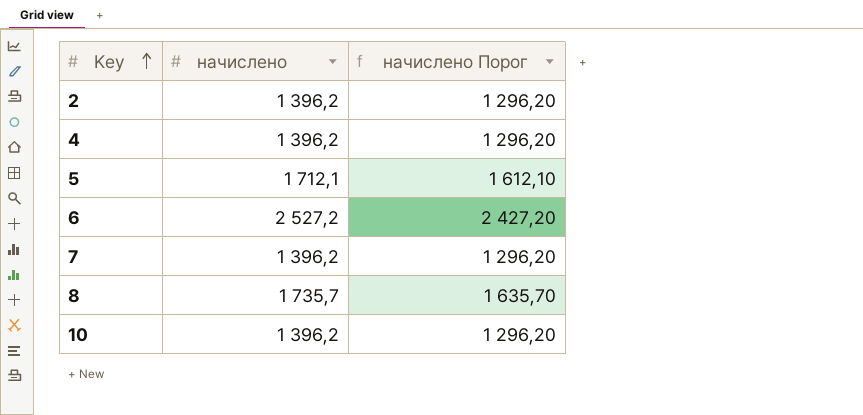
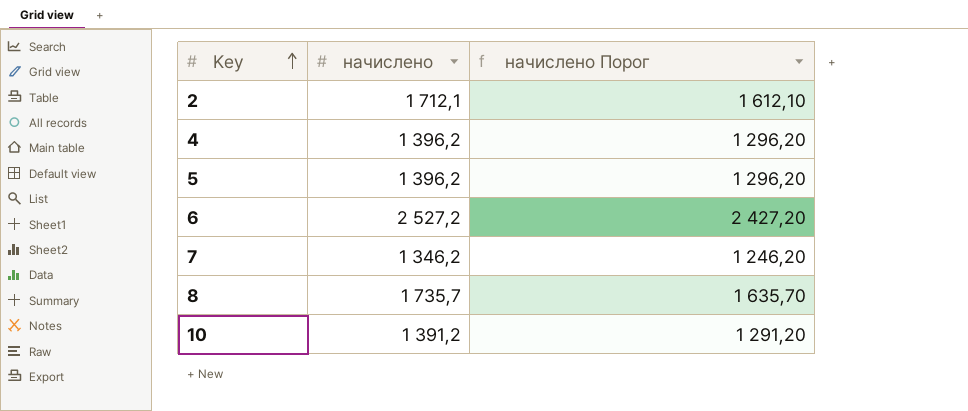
2 | начислено: 1 396,2 -> 1 712,1
2 | начислено Порог: 1 296,20 -> 1 612,10
5 | начислено: 1 712,1 -> 1 396,2
5 | начислено Порог: 1 612,10 -> 1 296,20
7 | начислено: 1 396,2 -> 1 346,2
7 | начислено Порог: 1 296,20 -> 1 246,20
10 | начислено: 1 396,2 -> 1 391,2
10 | начислено Порог: 1 296,20 -> 1 291,20

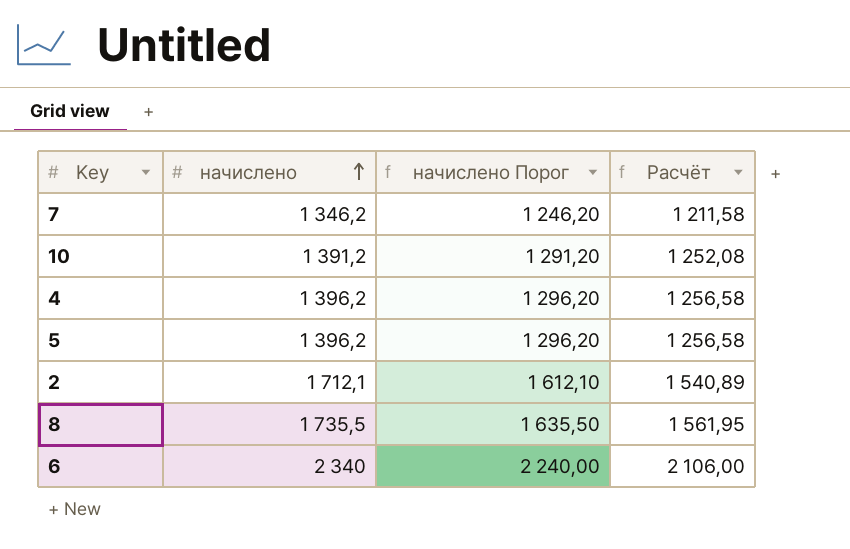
row order: Key ascending -> начислено ascending
column Расчёт | formula: none -> [начислено] * 0,9
8 | начислено: 1 735,7 -> 1 735,5
8 | начислено Порог: 1 635,70 -> 1 635,50
6 | начислено: 2 527,2 -> 2 340
6 | начислено Порог: 2 427,20 -> 2 240,00

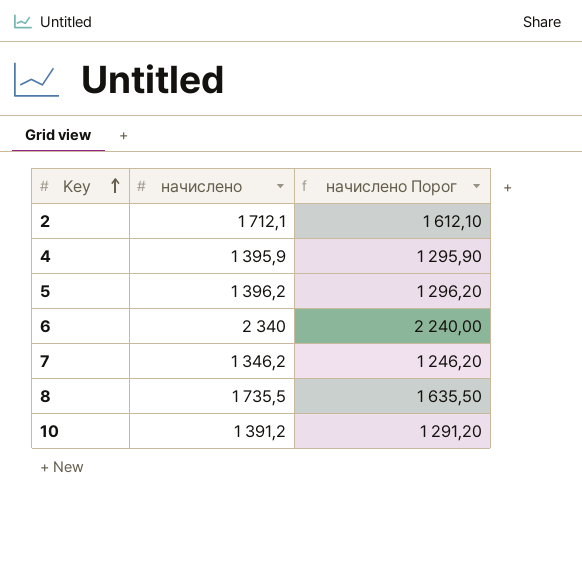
row order: начислено ascending -> Key ascending
column Расчёт | formula: [начислено] * 0,9 -> none
4 | начислено: 1 396,2 -> 1 395,9
4 | начислено Порог: 1 296,20 -> 1 295,90

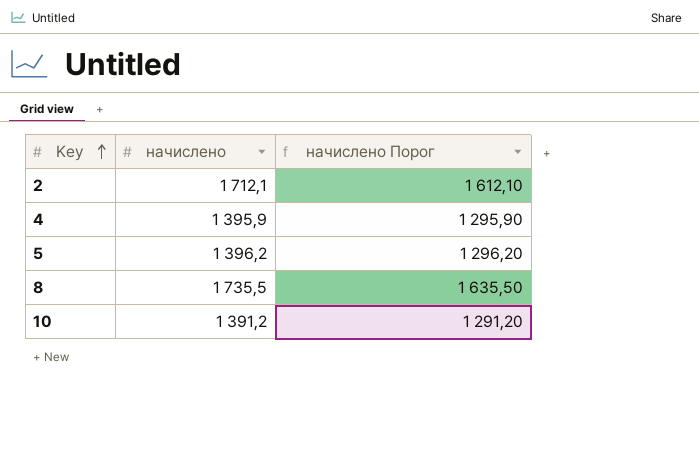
row 6: 2 340 | 2 240,00 -> none
row 7: 1 346,2 | 1 246,20 -> none

